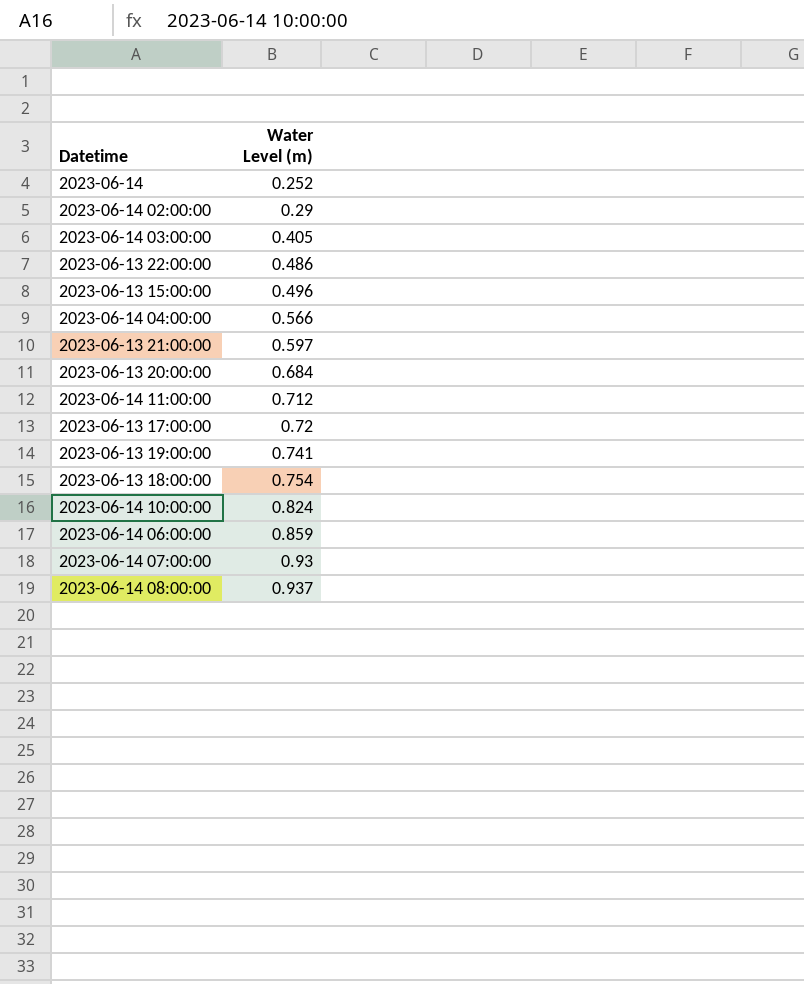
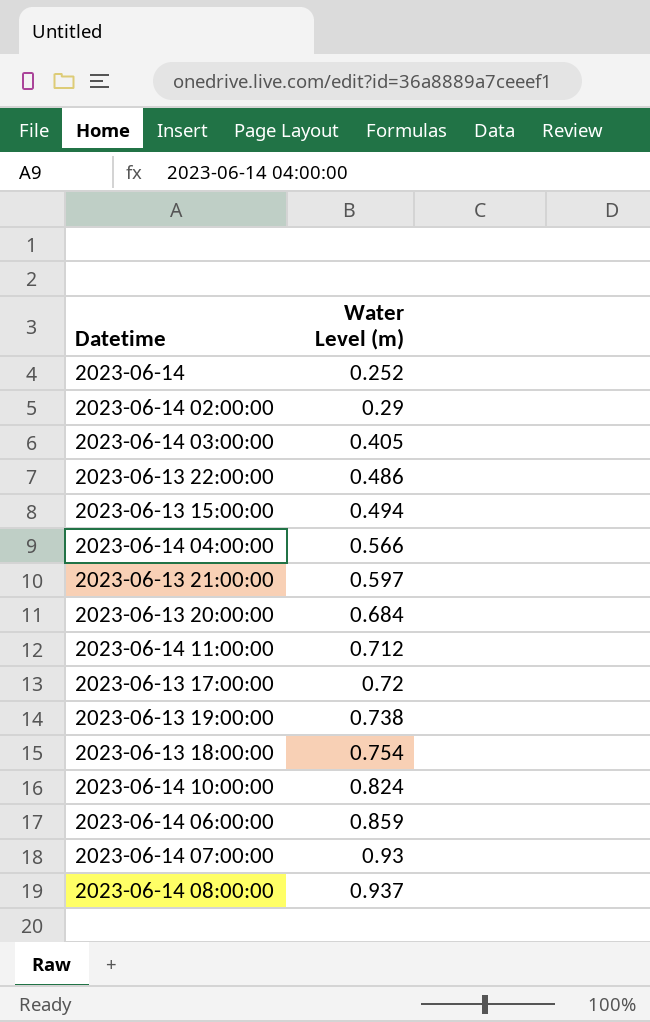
2023-06-13 15:00:00 | Water Level (m): 0.496 -> 0.494
2023-06-13 19:00:00 | Water Level (m): 0.741 -> 0.738

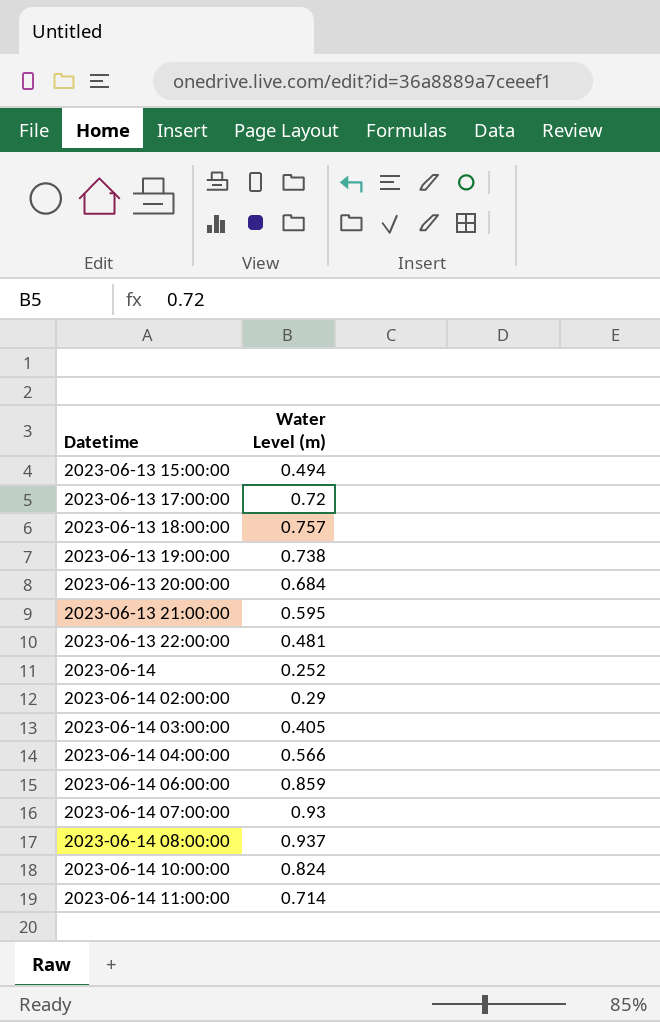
row order: Water Level (m) ascending -> Datetime ascending
2023-06-13 18:00:00 | Water Level (m): 0.754 -> 0.757
2023-06-13 21:00:00 | Water Level (m): 0.597 -> 0.595
2023-06-13 22:00:00 | Water Level (m): 0.486 -> 0.481
2023-06-14 11:00:00 | Water Level (m): 0.712 -> 0.714

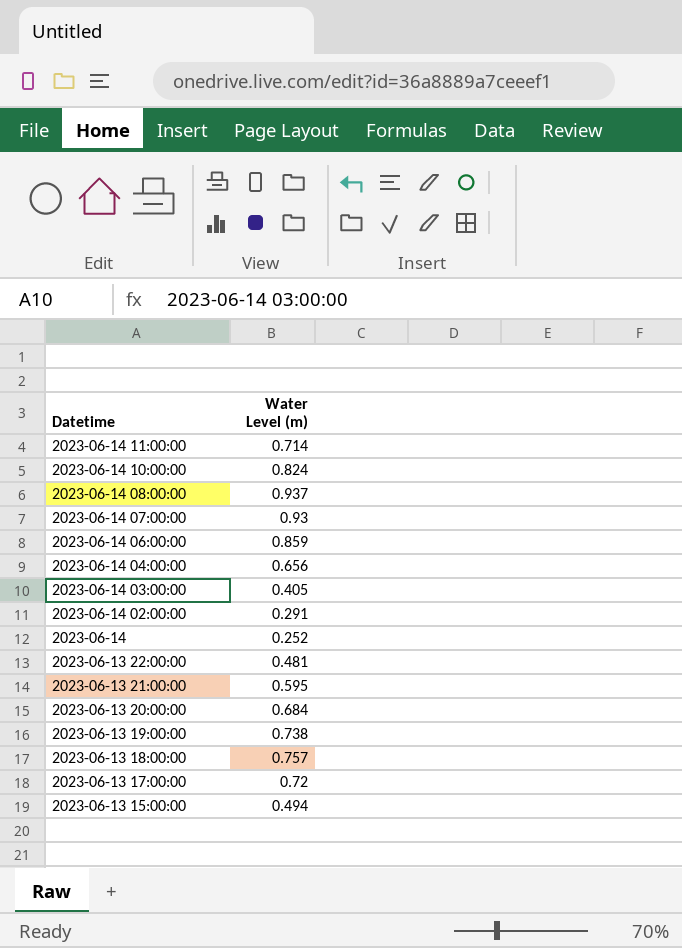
row order: Datetime ascending -> Datetime descending
2023-06-14 04:00:00 | Water Level (m): 0.566 -> 0.656
2023-06-14 02:00:00 | Water Level (m): 0.29 -> 0.291

